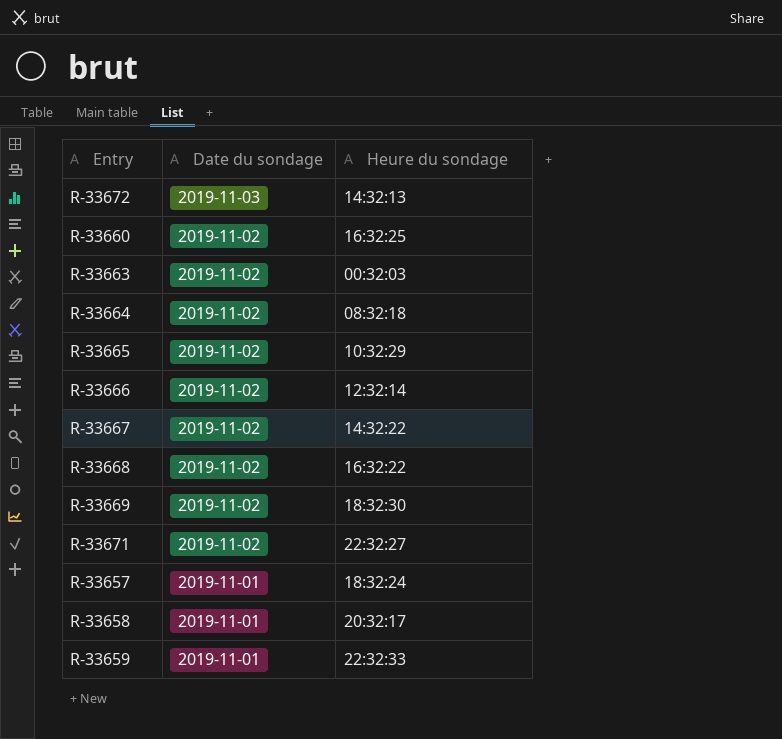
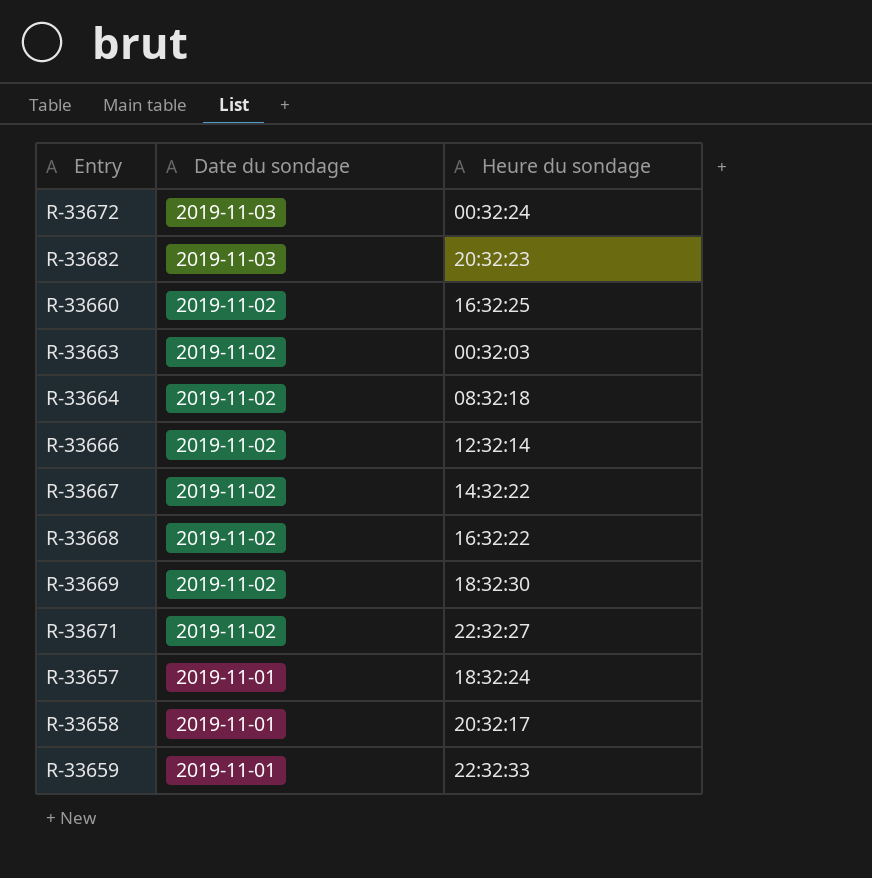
row R-33665: 2019-11-02 | 10:32:29 -> none
R-33672 | Heure du sondage: 14:32:13 -> 00:32:24
row R-33682: none -> 2019-11-03 | 20:32:23

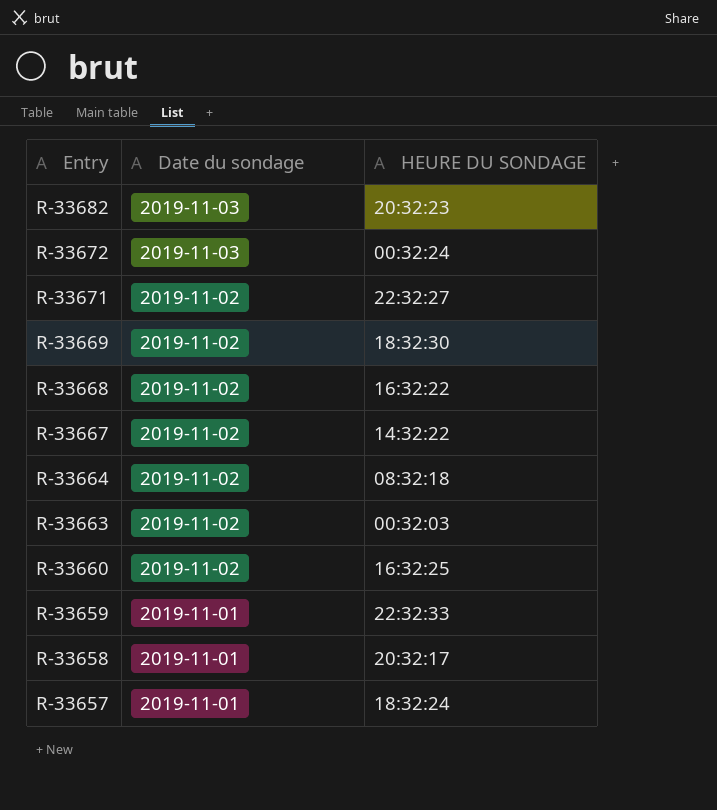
row order: Date du sondage descending -> Entry descending
column name: Heure du sondage -> HEURE DU SONDAGE
row R-33666: 2019-11-02 | 12:32:14 -> none

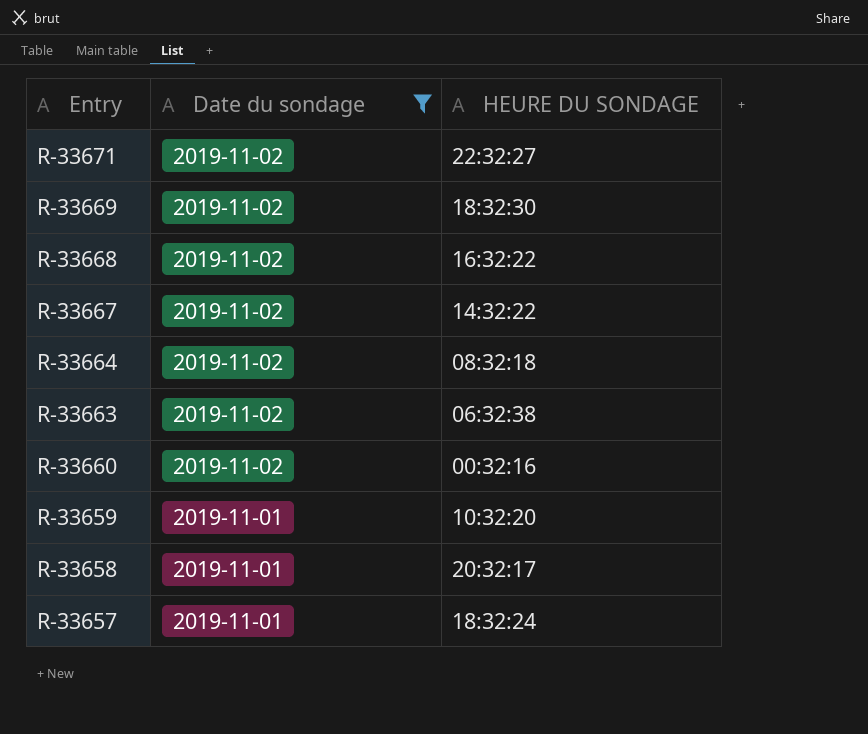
filter: none -> Date du sondage != 2019-11-03
R-33663 | HEURE DU SONDAGE: 00:32:03 -> 06:32:38
R-33660 | HEURE DU SONDAGE: 16:32:25 -> 00:32:16
R-33659 | HEURE DU SONDAGE: 22:32:33 -> 10:32:20

